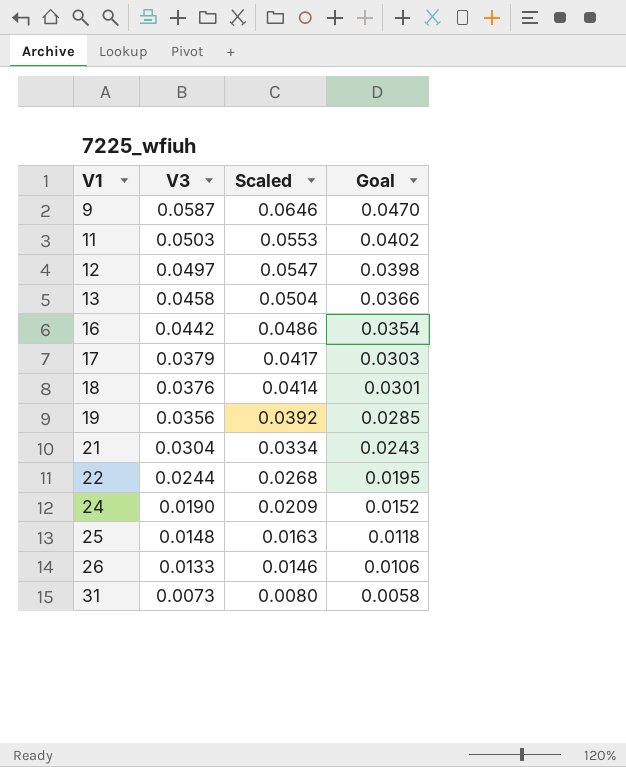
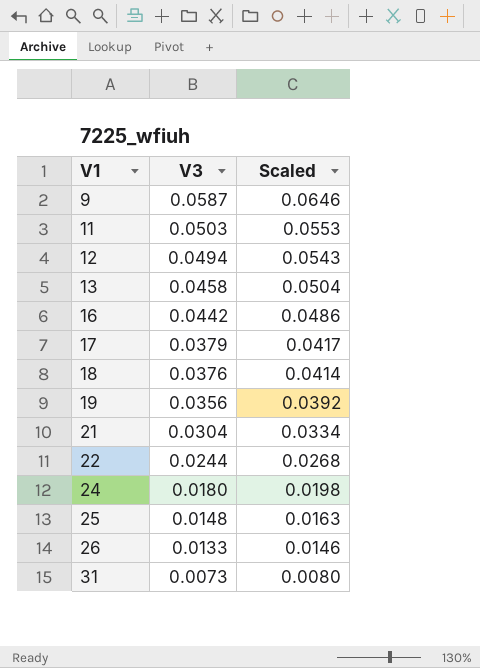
column Goal | formula: [V3] * 0.8 -> none
12 | V3: 0.0497 -> 0.0494
12 | Scaled: 0.0547 -> 0.0543
24 | V3: 0.0190 -> 0.0180
24 | Scaled: 0.0209 -> 0.0198

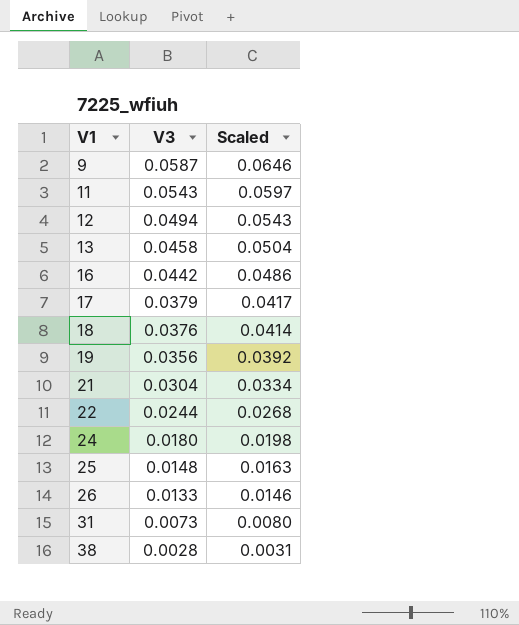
11 | V3: 0.0503 -> 0.0543
11 | Scaled: 0.0553 -> 0.0597
row 38: none -> 0.0028 | 0.0031

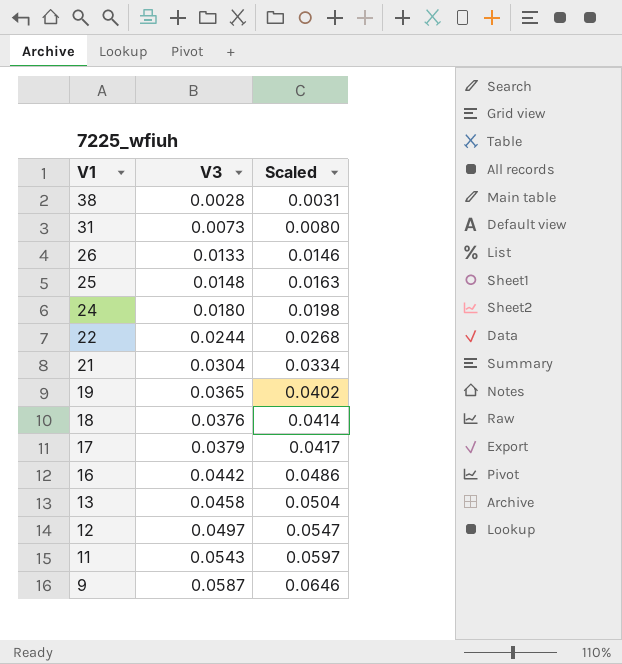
row order: V1 ascending -> V1 descending
19 | V3: 0.0356 -> 0.0365
19 | Scaled: 0.0392 -> 0.0402
12 | V3: 0.0494 -> 0.0497
12 | Scaled: 0.0543 -> 0.0547

